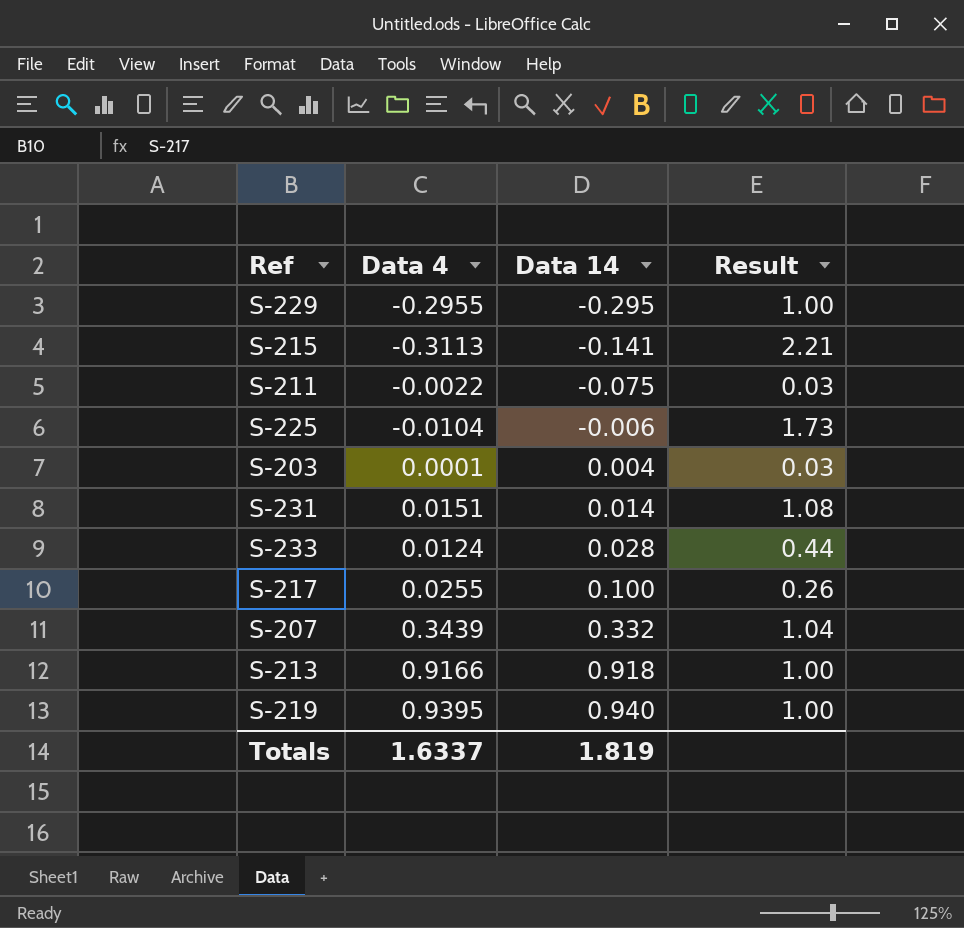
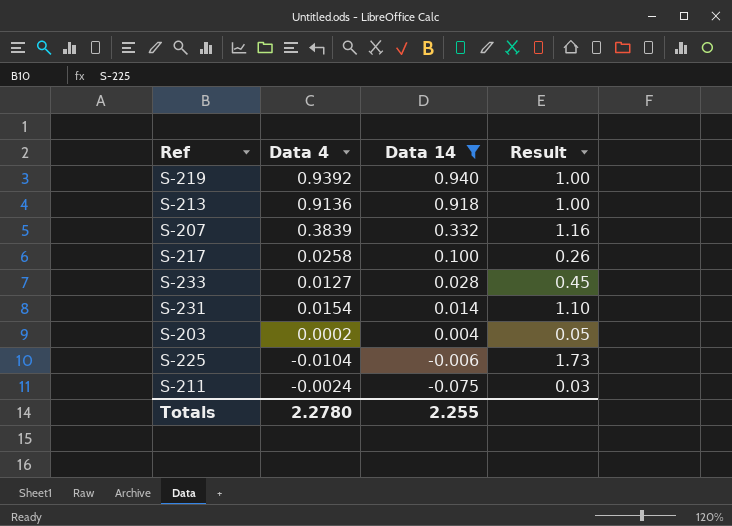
filter: none -> Data 14 >= -0.075
row order: Data 14 ascending -> Data 14 descending
S-219 | Data 4: 0.9395 -> 0.9392
S-213 | Data 4: 0.9166 -> 0.9136
S-207 | Data 4: 0.3439 -> 0.3839
S-207 | Result: 1.04 -> 1.16
S-217 | Data 4: 0.0255 -> 0.0258
S-233 | Data 4: 0.0124 -> 0.0127
S-233 | Result: 0.44 -> 0.45
S-231 | Data 4: 0.0151 -> 0.0154
S-231 | Result: 1.08 -> 1.10
S-203 | Data 4: 0.0001 -> 0.0002
S-203 | Result: 0.03 -> 0.05
S-211 | Data 4: -0.0022 -> -0.0024
Totals | Data 4: 1.6337 -> 2.2780
Totals | Data 14: 1.819 -> 2.255

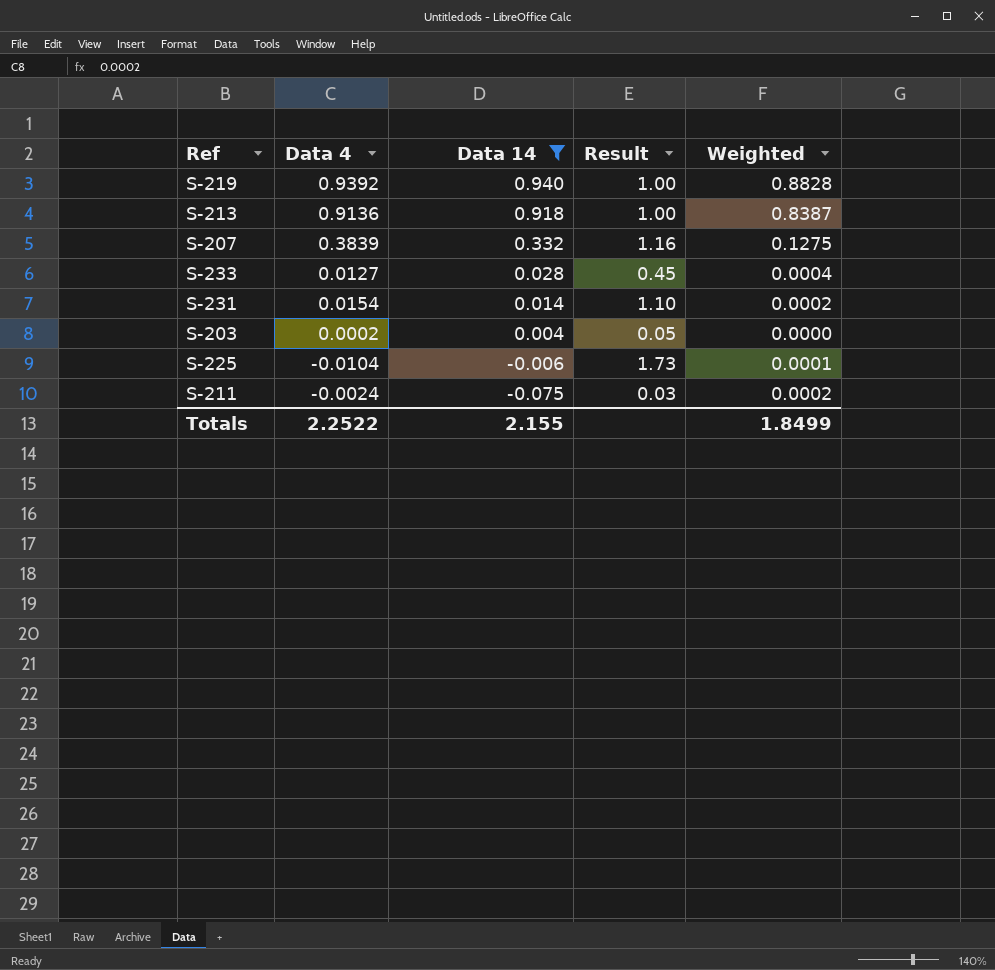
column Weighted | formula: none -> [Data 4] * [Data 14]
row S-217: 0.0258 | 0.100 | 0.26 -> none
Totals | Data 4: 2.2780 -> 2.2522
Totals | Data 14: 2.255 -> 2.155

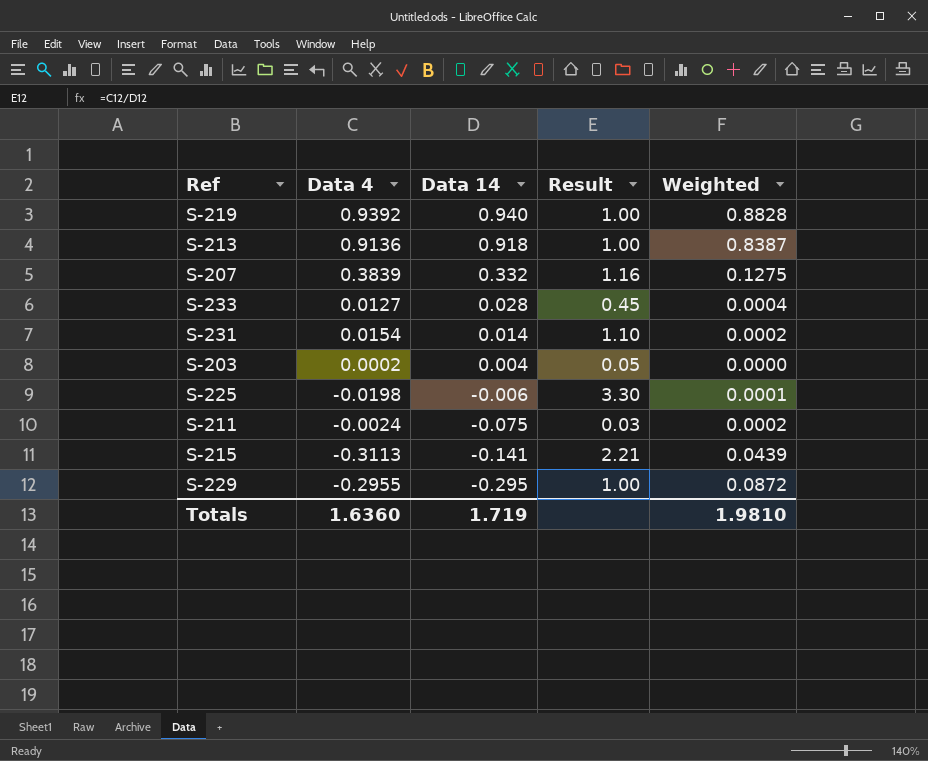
filter: Data 14 >= -0.075 -> none
S-225 | Data 4: -0.0104 -> -0.0198
S-225 | Result: 1.73 -> 3.30
Totals | Data 4: 2.2522 -> 1.6360
Totals | Data 14: 2.155 -> 1.719
Totals | Weighted: 1.8499 -> 1.9810

